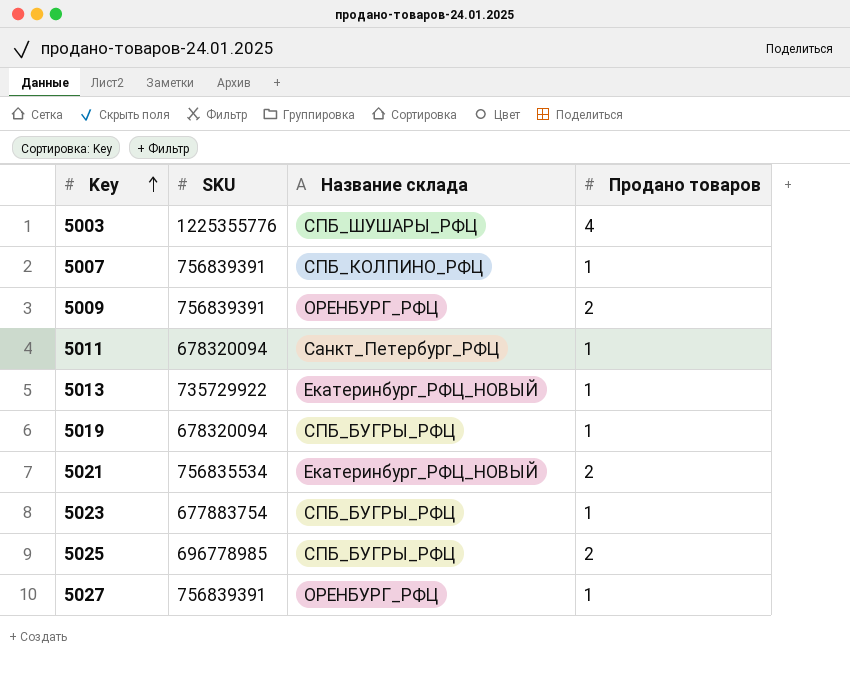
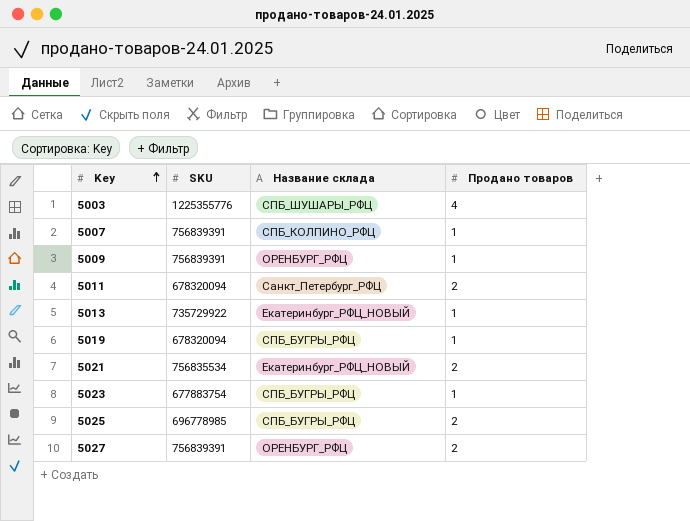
5009 | Продано товаров: 2 -> 1
5011 | Продано товаров: 1 -> 2
5027 | Продано товаров: 1 -> 2

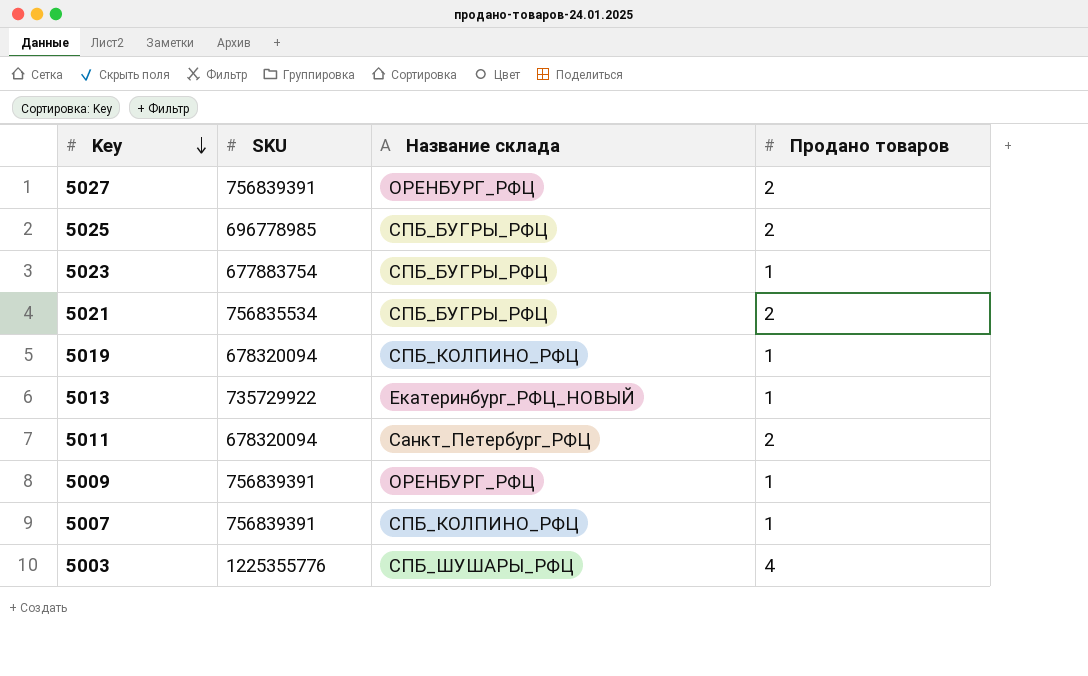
row order: Key ascending -> Key descending
5021 | Название склада: Екатеринбург_РФЦ_НОВЫЙ -> СПБ_БУГРЫ_РФЦ
5019 | Название склада: СПБ_БУГРЫ_РФЦ -> СПБ_КОЛПИНО_РФЦ

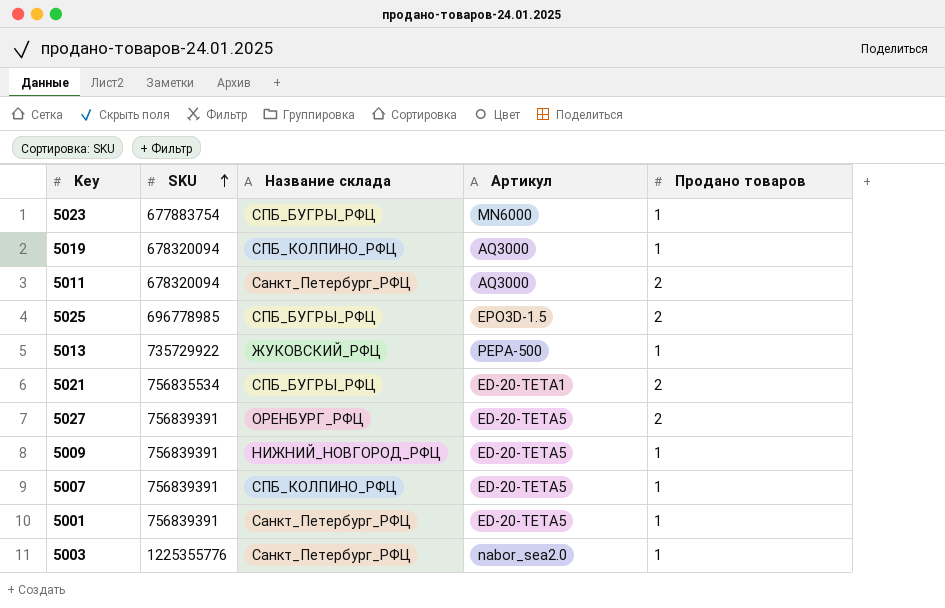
row order: Key descending -> SKU ascending
column Артикул | position: none -> 4
5013 | Название склада: Екатеринбург_РФЦ_НОВЫЙ -> ЖУКОВСКИЙ_РФЦ
5009 | Название склада: ОРЕНБУРГ_РФЦ -> НИЖНИЙ_НОВГОРОД_РФЦ
row 5001: none -> 756839391 | Санкт_Петербург_РФЦ | ED-20-TETA5 | 1
5003 | Название склада: СПБ_ШУШАРЫ_РФЦ -> Санкт_Петербург_РФЦ
5003 | Продано товаров: 4 -> 1

